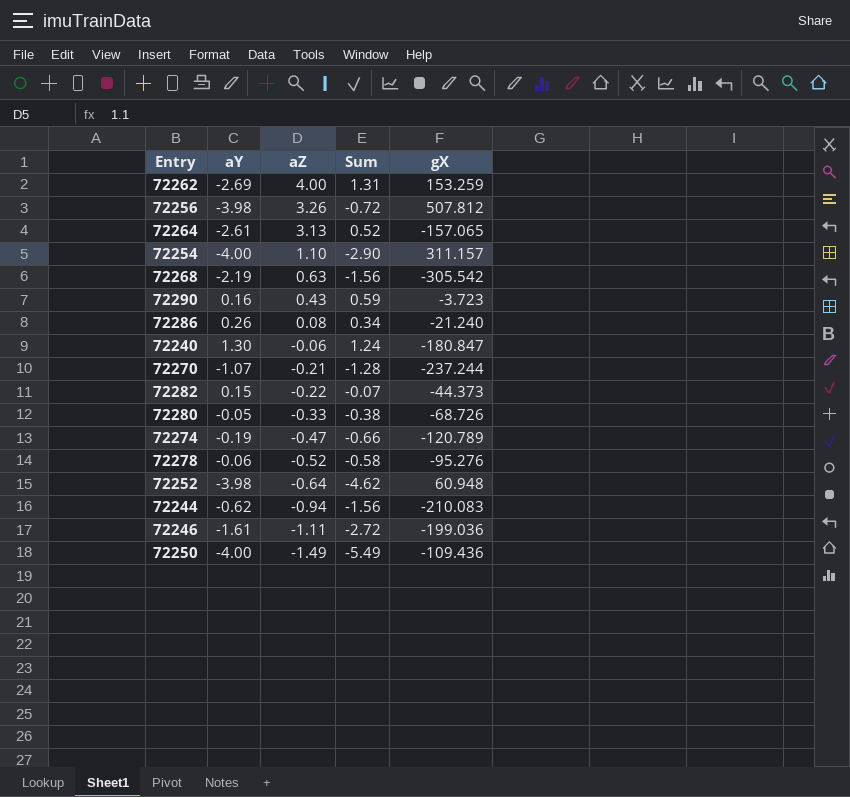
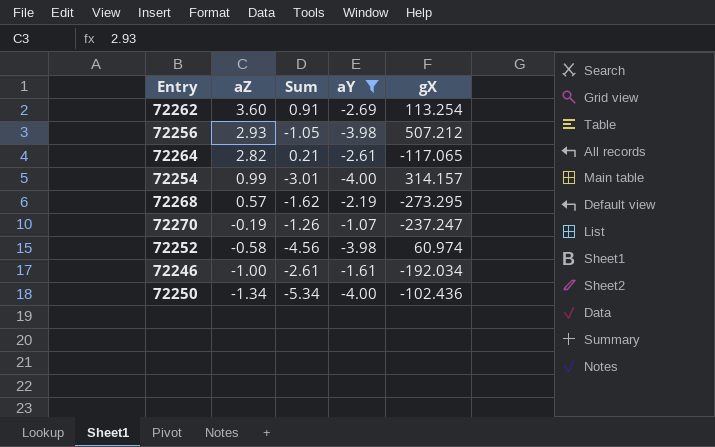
filter: none -> aY <= -1.07
column aY | position: 2 -> 4
72262 | aZ: 4.00 -> 3.60
72262 | Sum: 1.31 -> 0.91
72262 | gX: 153.259 -> 113.254
72256 | aZ: 3.26 -> 2.93
72256 | Sum: -0.72 -> -1.05
72256 | gX: 507.812 -> 507.212
72264 | aZ: 3.13 -> 2.82
72264 | Sum: 0.52 -> 0.21
72264 | gX: -157.065 -> -117.065
72254 | aZ: 1.10 -> 0.99
72254 | Sum: -2.90 -> -3.01
72254 | gX: 311.157 -> 314.157
72268 | aZ: 0.63 -> 0.57
72268 | Sum: -1.56 -> -1.62
72268 | gX: -305.542 -> -273.295
72270 | aZ: -0.21 -> -0.19
72270 | Sum: -1.28 -> -1.26
72270 | gX: -237.244 -> -237.247
72252 | aZ: -0.64 -> -0.58
72252 | Sum: -4.62 -> -4.56
72252 | gX: 60.948 -> 60.974
72246 | aZ: -1.11 -> -1.00
72246 | Sum: -2.72 -> -2.61
72246 | gX: -199.036 -> -192.034
72250 | aZ: -1.49 -> -1.34
72250 | Sum: -5.49 -> -5.34
72250 | gX: -109.436 -> -102.436

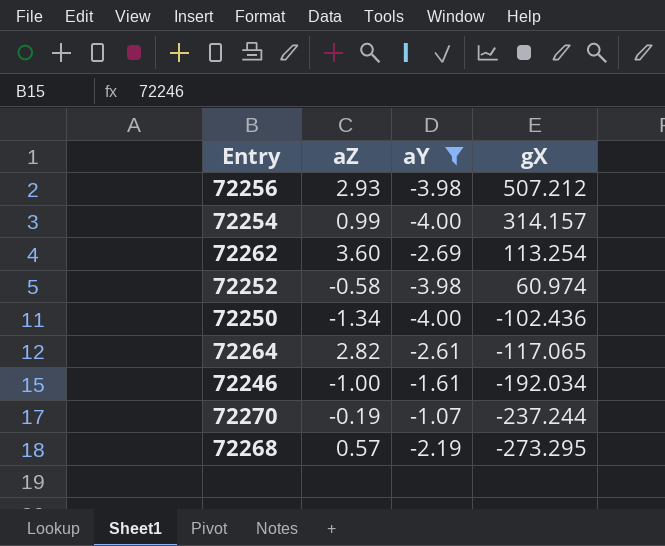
row order: aZ descending -> gX descending
column Sum | formula: [aZ] + [aY] -> none
72270 | gX: -237.247 -> -237.244

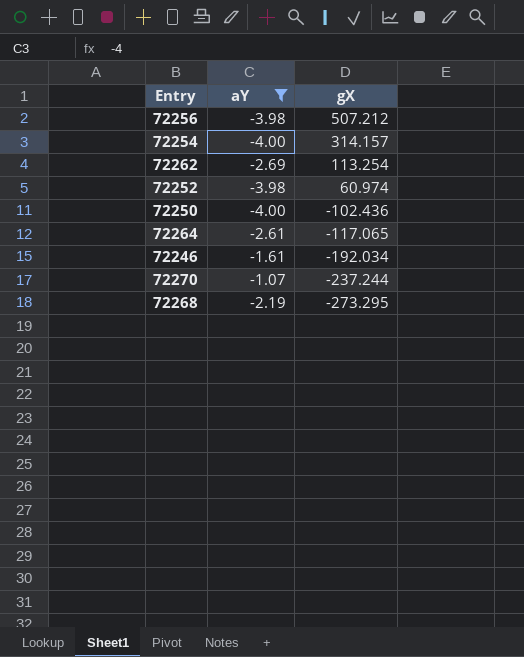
column aZ | position: 2 -> none

